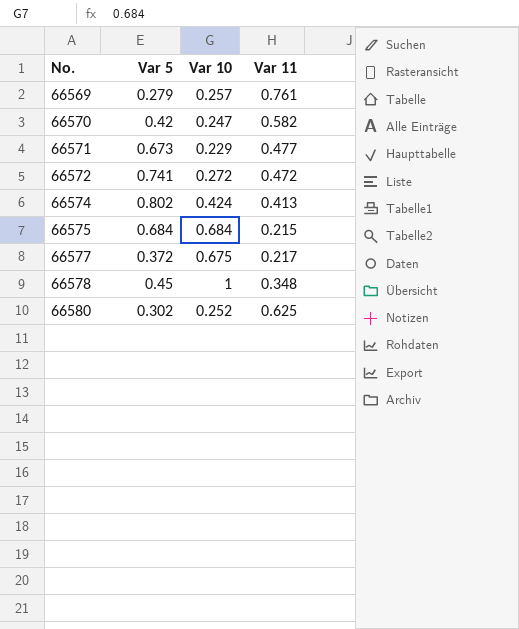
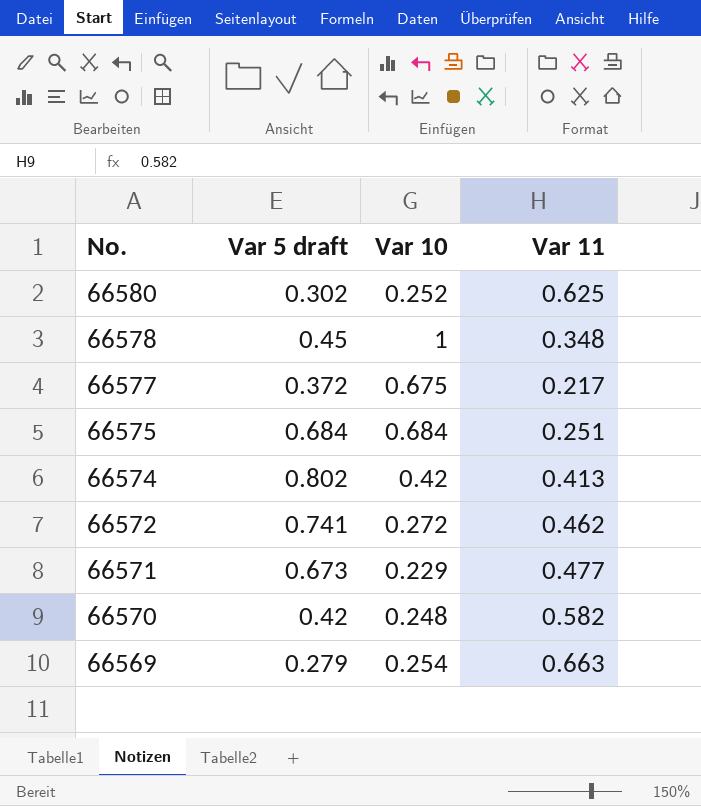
row order: No. ascending -> No. descending
column name: Var 5 -> Var 5 draft
66575 | Var 11: 0.215 -> 0.251
66574 | Var 10: 0.424 -> 0.42
66572 | Var 11: 0.472 -> 0.462
66570 | Var 10: 0.247 -> 0.248
66569 | Var 10: 0.257 -> 0.254
66569 | Var 11: 0.761 -> 0.663

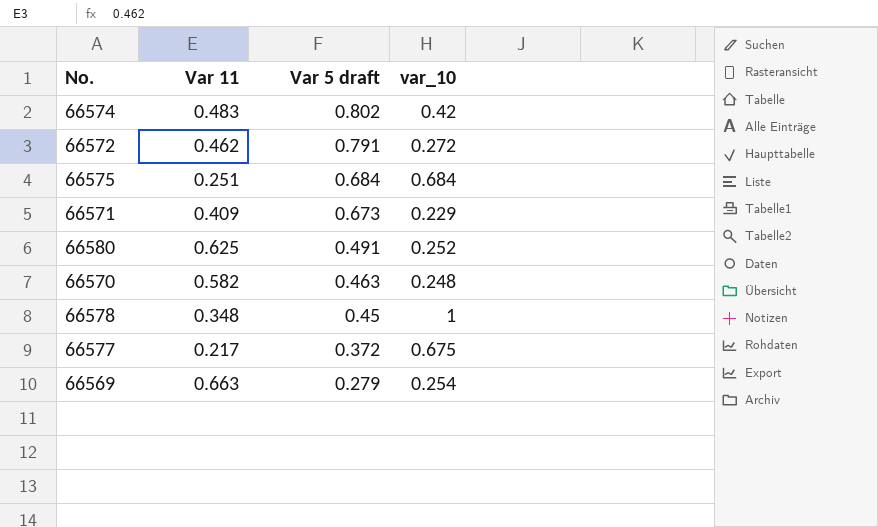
row order: No. descending -> Var 5 draft descending
column Var 11 | position: 4 -> 2
column name: Var 10 -> var_10
66574 | Var 11: 0.413 -> 0.483
66572 | Var 5 draft: 0.741 -> 0.791
66571 | Var 11: 0.477 -> 0.409
66580 | Var 5 draft: 0.302 -> 0.491
66570 | Var 5 draft: 0.42 -> 0.463

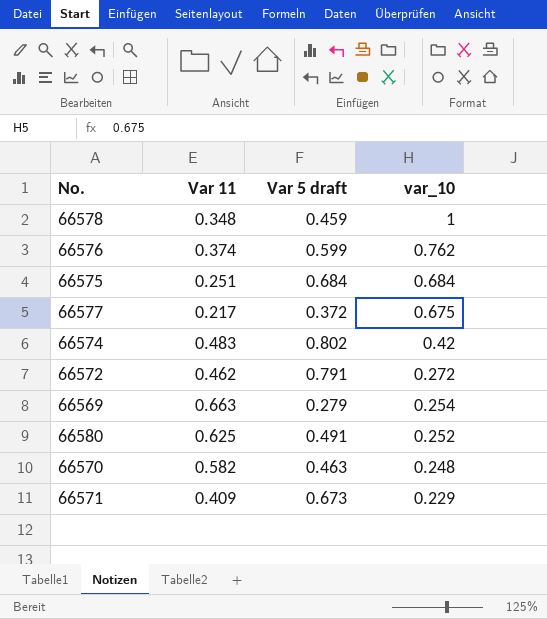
row order: Var 5 draft descending -> var_10 descending
66578 | Var 5 draft: 0.45 -> 0.459
row 66576: none -> 0.374 | 0.599 | 0.762

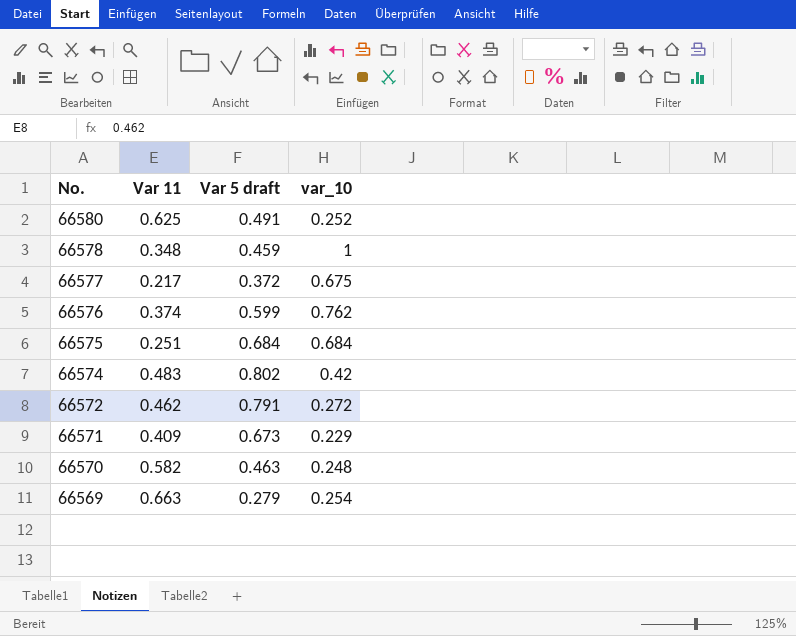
row order: var_10 descending -> No. descending

